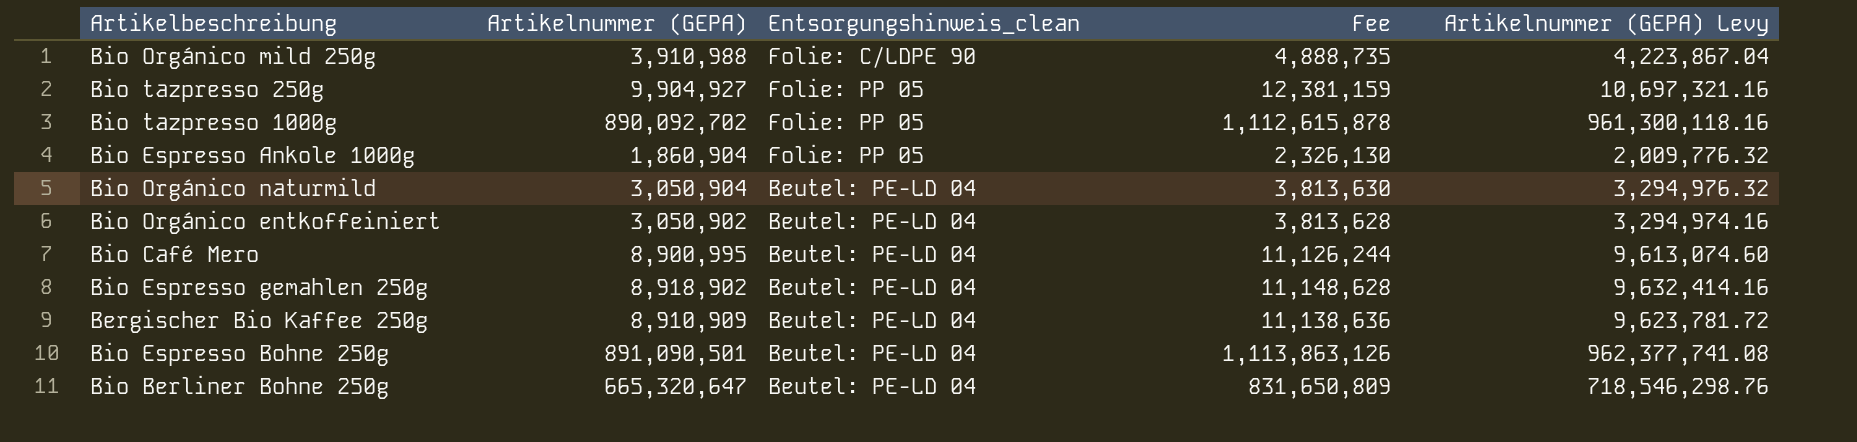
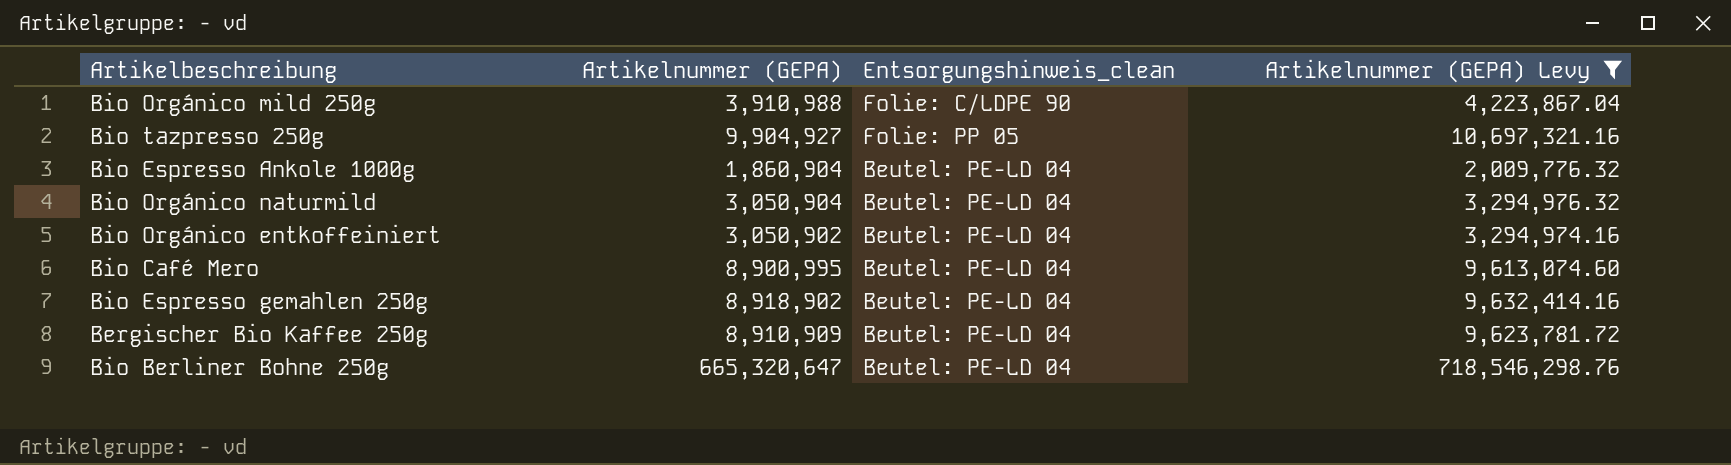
filter: none -> Artikelnummer (GEPA) Levy <= 718,546,298.76
column Fee | formula: [Artikelnummer (GEPA)] * 1.25 -> none
Bio Espresso Ankole 1000g | Entsorgungshinweis_clean: Folie: PP 05 -> Beutel: PE-LD 04

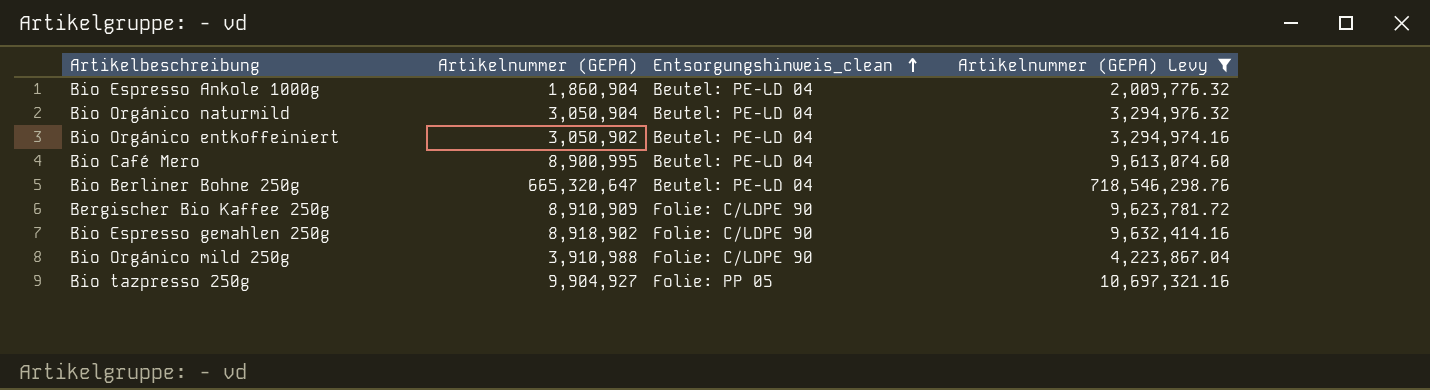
row order: none -> Entsorgungshinweis_clean ascending
Bergischer Bio Kaffee 250g | Entsorgungshinweis_clean: Beutel: PE-LD 04 -> Folie: C/LDPE 90
Bio Espresso gemahlen 250g | Entsorgungshinweis_clean: Beutel: PE-LD 04 -> Folie: C/LDPE 90

